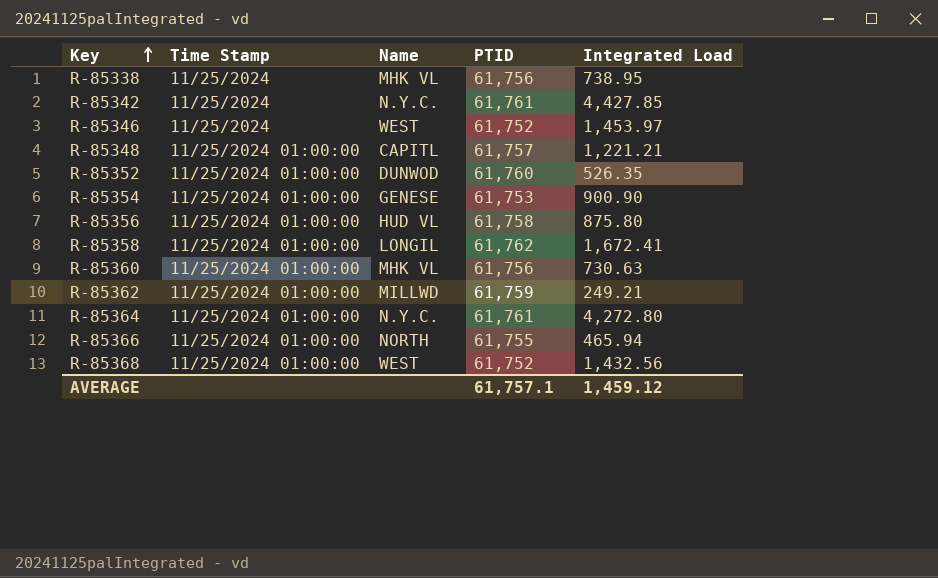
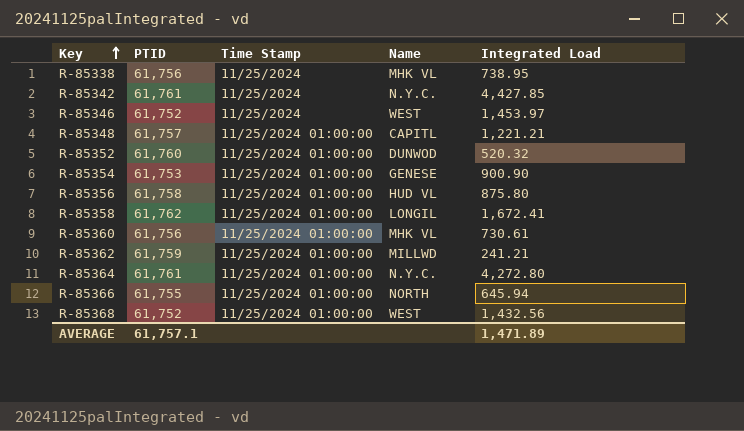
column PTID | position: 4 -> 2
R-85352 | Integrated Load: 526.35 -> 520.32
R-85360 | Integrated Load: 730.63 -> 730.61
R-85362 | Integrated Load: 249.21 -> 241.21
R-85366 | Integrated Load: 465.94 -> 645.94
AVERAGE | Integrated Load: 1,459.12 -> 1,471.89

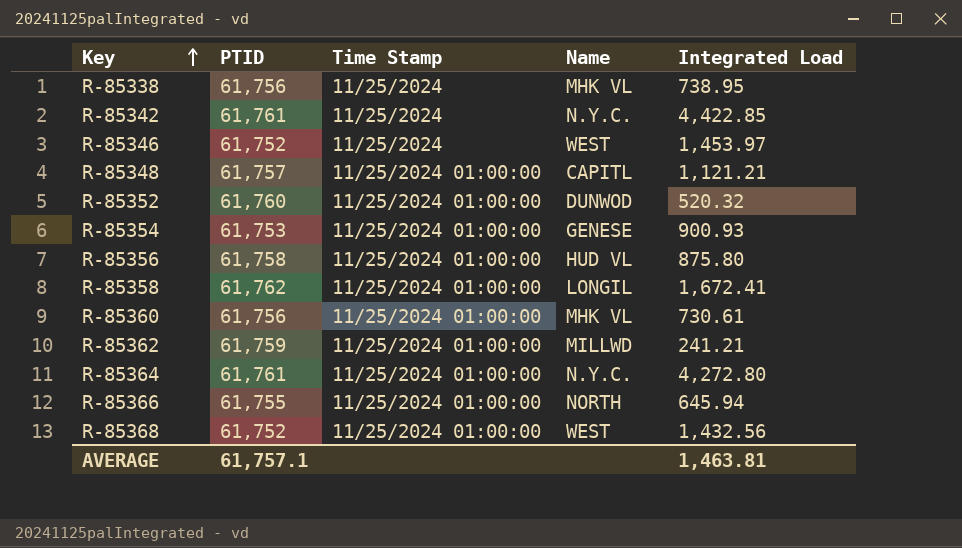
R-85342 | Integrated Load: 4,427.85 -> 4,422.85
R-85348 | Integrated Load: 1,221.21 -> 1,121.21
R-85354 | Integrated Load: 900.90 -> 900.93
AVERAGE | Integrated Load: 1,471.89 -> 1,463.81

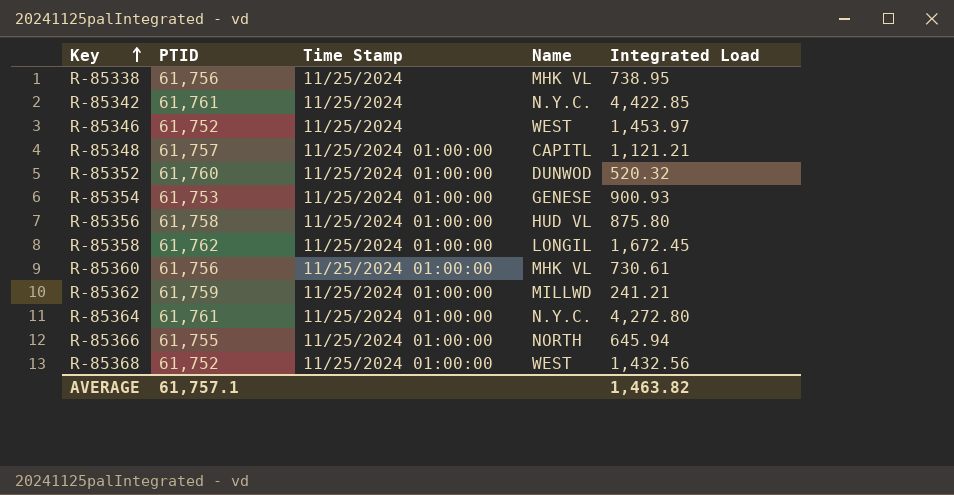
R-85358 | Integrated Load: 1,672.41 -> 1,672.45
AVERAGE | Integrated Load: 1,463.81 -> 1,463.82

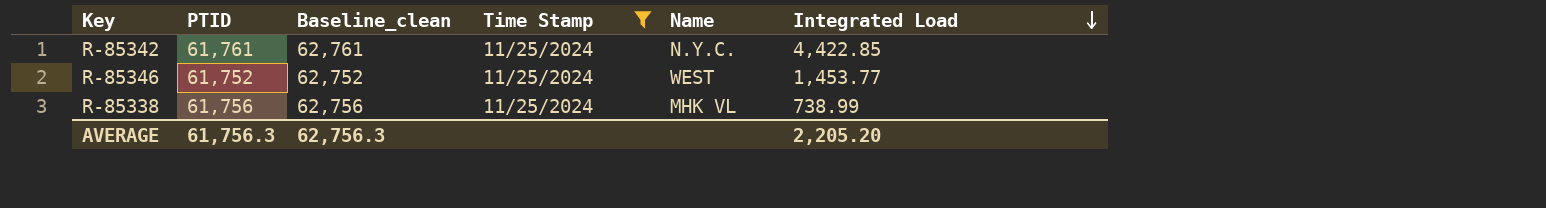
filter: none -> Time Stamp = 11/25/2024
row order: Key ascending -> Integrated Load descending
column Baseline_clean | formula: none -> [PTID] + 1000
R-85346 | Integrated Load: 1,453.97 -> 1,453.77
R-85338 | Integrated Load: 738.95 -> 738.99
AVERAGE | PTID: 61,757.1 -> 61,756.3
AVERAGE | Integrated Load: 1,463.82 -> 2,205.20

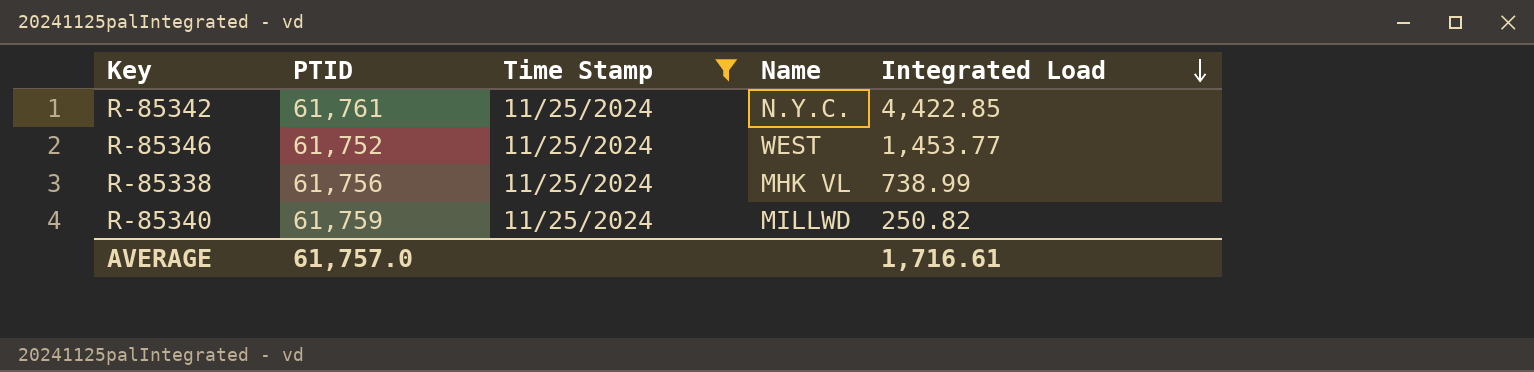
column Baseline_clean | formula: [PTID] + 1000 -> none
row R-85340: none -> 61,759 | 11/25/2024 | MILLWD | 250.82
AVERAGE | PTID: 61,756.3 -> 61,757.0
AVERAGE | Integrated Load: 2,205.20 -> 1,716.61

